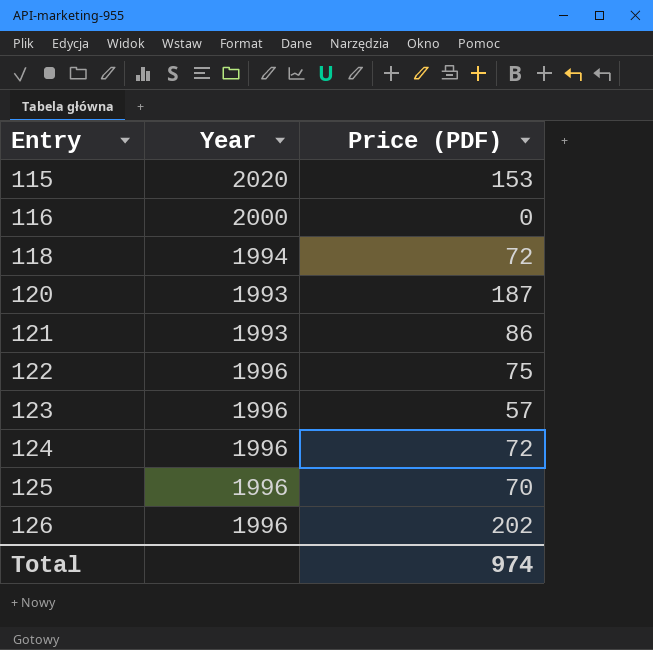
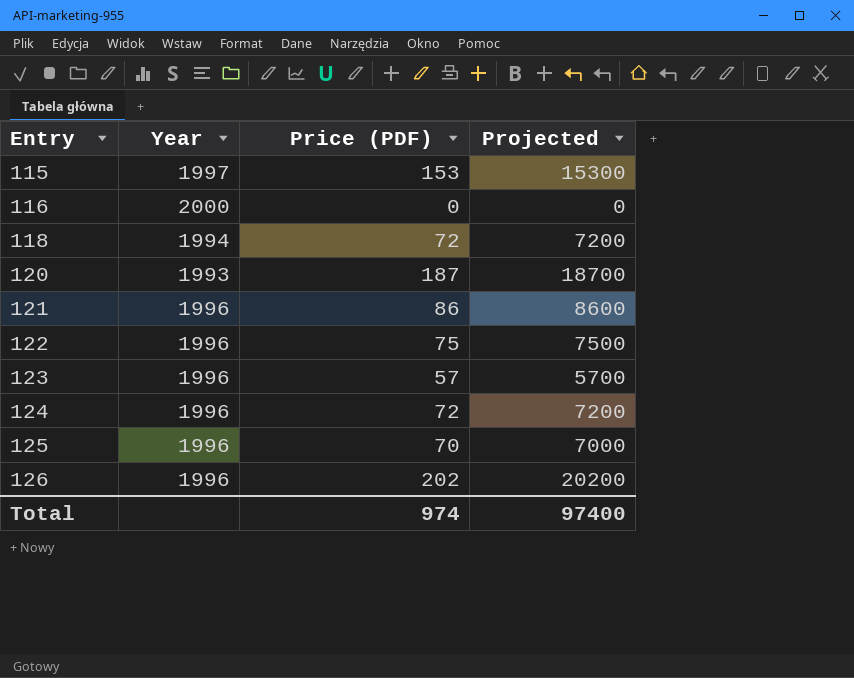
column Projected | formula: none -> [Price (PDF)] * 100
115 | Year: 2020 -> 1997
121 | Year: 1993 -> 1996

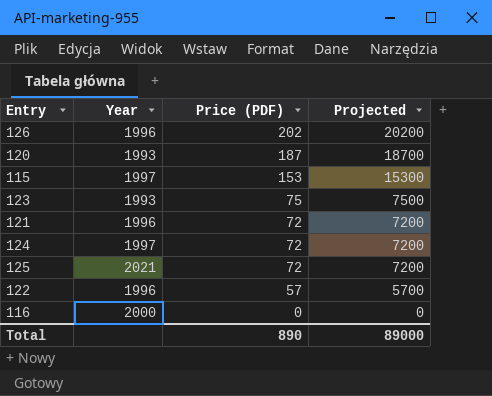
row order: Entry ascending -> Price (PDF) descending
row 118: 1994 | 72 | 7200 -> none
123 | Year: 1996 -> 1993
123 | Price (PDF): 57 -> 75
123 | Projected: 5700 -> 7500
121 | Price (PDF): 86 -> 72
121 | Projected: 8600 -> 7200
124 | Year: 1996 -> 1997
125 | Year: 1996 -> 2021
125 | Price (PDF): 70 -> 72
125 | Projected: 7000 -> 7200
122 | Price (PDF): 75 -> 57
122 | Projected: 7500 -> 5700
Total | Price (PDF): 974 -> 890
Total | Projected: 97400 -> 89000

